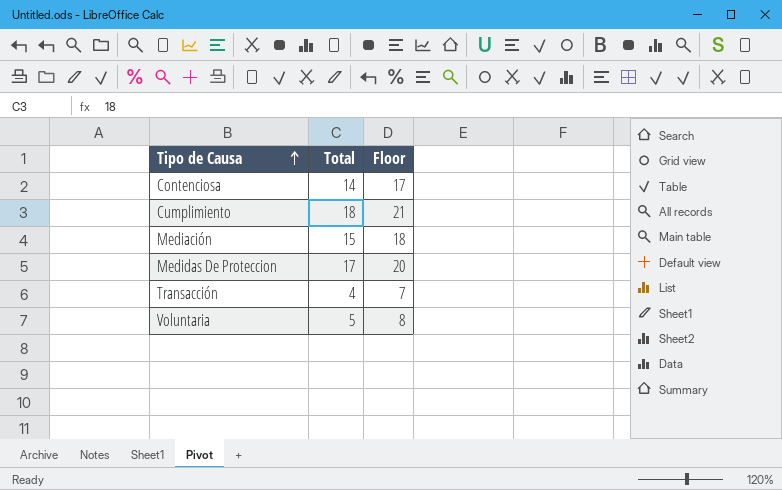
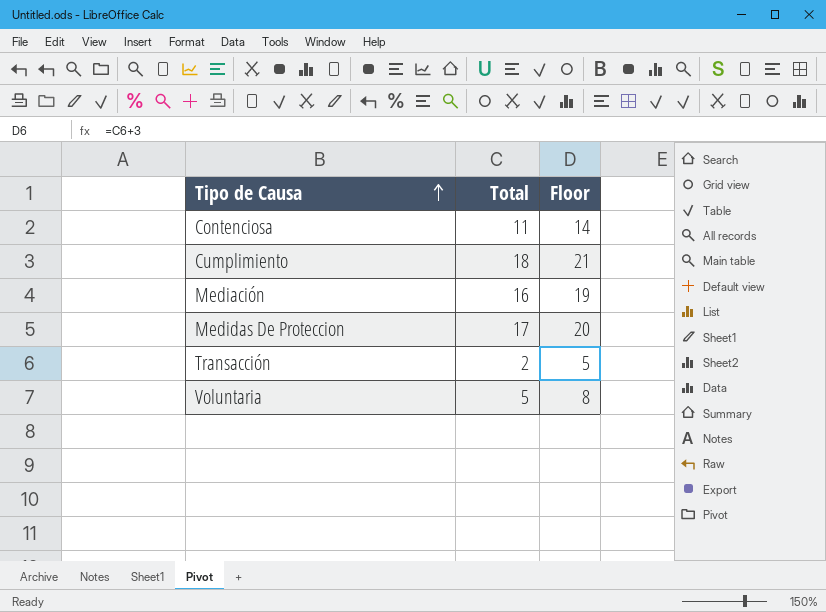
Contenciosa | Total: 14 -> 11
Contenciosa | Floor: 17 -> 14
Mediación | Total: 15 -> 16
Mediación | Floor: 18 -> 19
Transacción | Total: 4 -> 2
Transacción | Floor: 7 -> 5

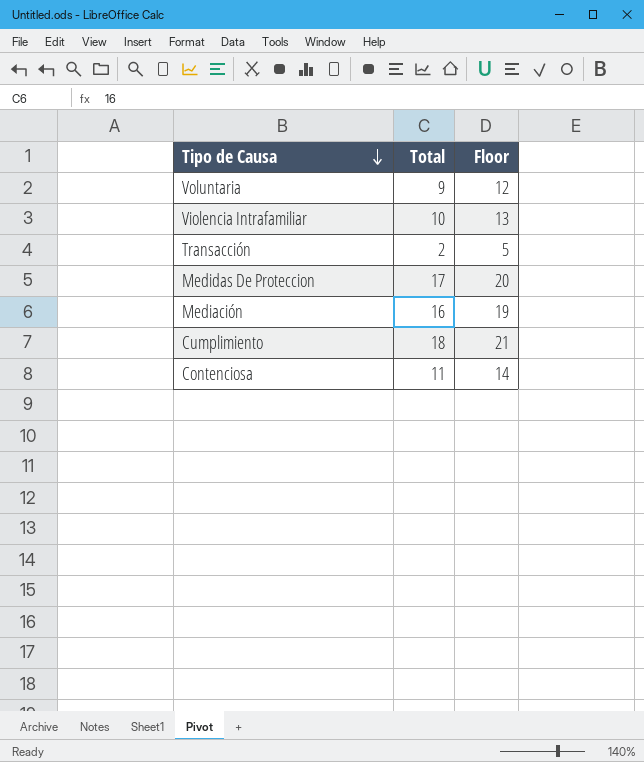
row order: Tipo de Causa ascending -> Tipo de Causa descending
Voluntaria | Total: 5 -> 9
Voluntaria | Floor: 8 -> 12
row Violencia Intrafamiliar: none -> 10 | 13

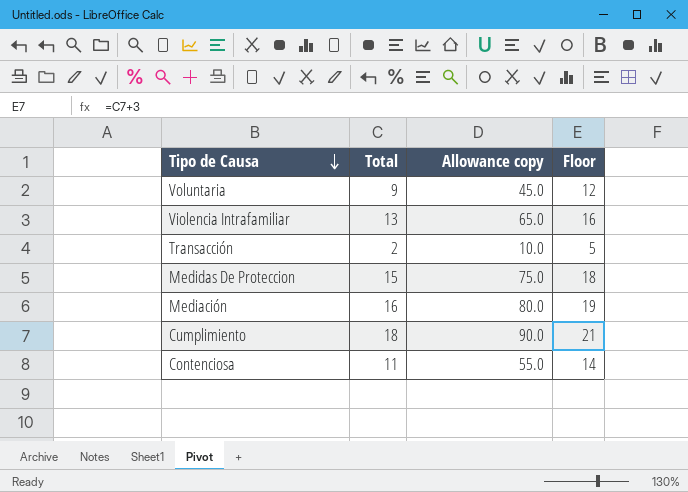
column Allowance copy | formula: none -> [Total] * 5
Violencia Intrafamiliar | Total: 10 -> 13
Violencia Intrafamiliar | Floor: 13 -> 16
Medidas De Proteccion | Total: 17 -> 15
Medidas De Proteccion | Floor: 20 -> 18

